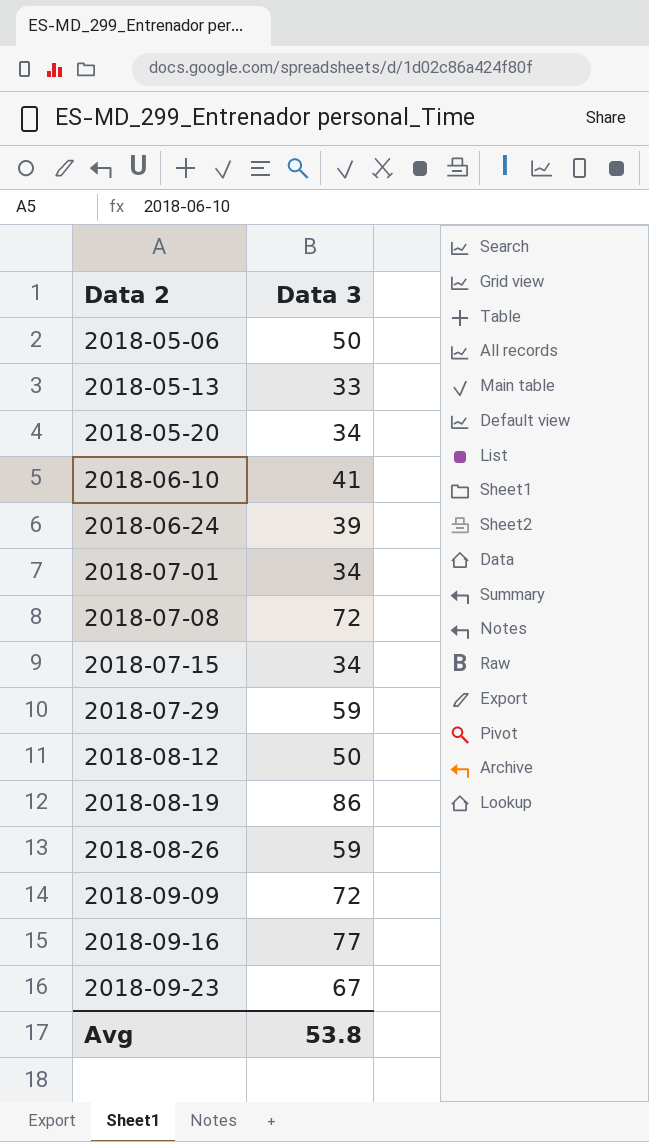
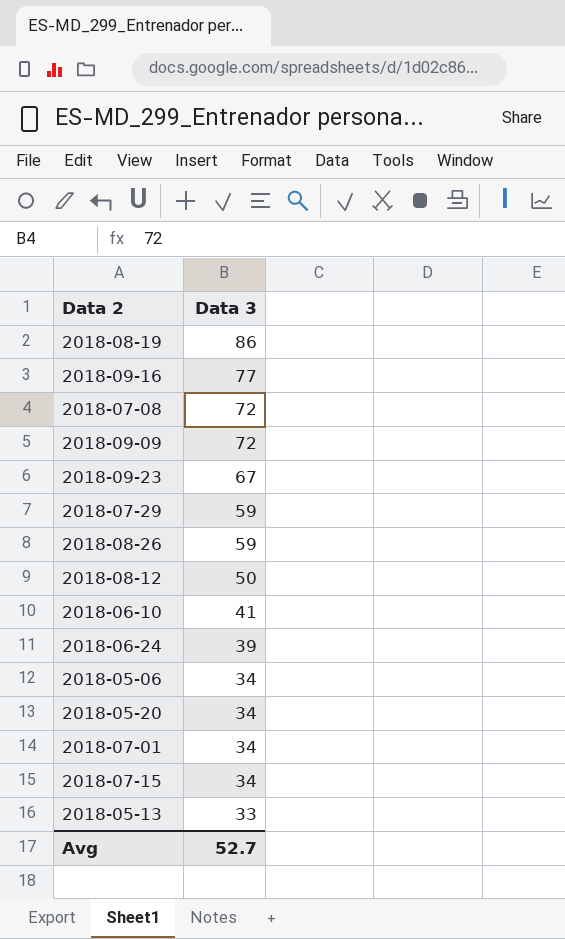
row order: Data 2 ascending -> Data 3 descending
2018-05-06 | Data 3: 50 -> 34
Avg | Data 3: 53.8 -> 52.7

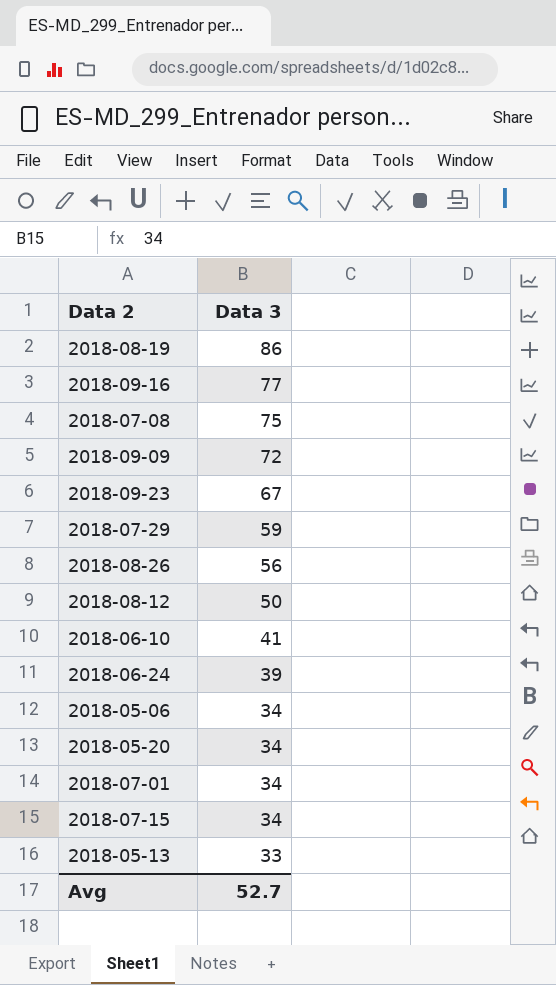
2018-07-08 | Data 3: 72 -> 75
2018-08-26 | Data 3: 59 -> 56

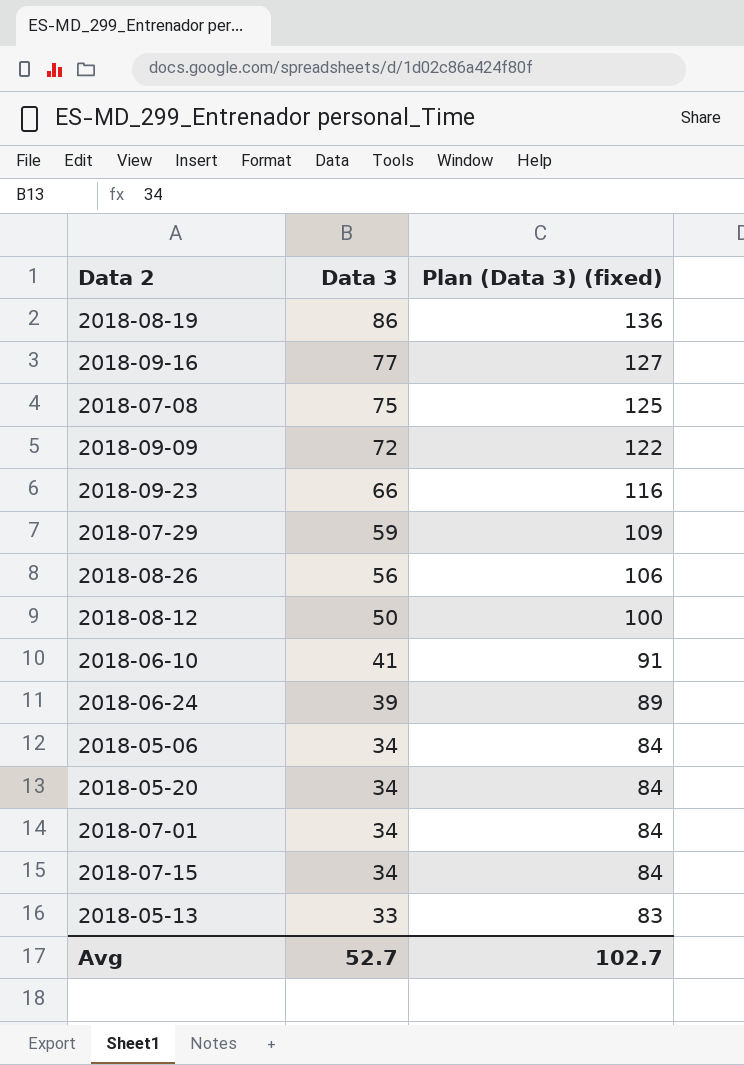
column Plan (Data 3) (fixed) | formula: none -> [Data 3] + 50
2018-09-23 | Data 3: 67 -> 66

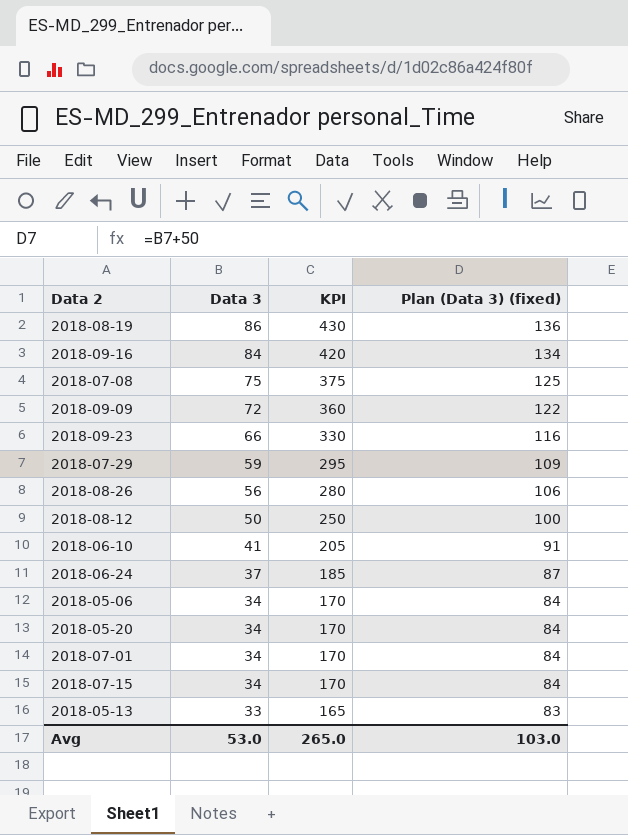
column KPI | formula: none -> [Data 3] * 5
2018-09-16 | Data 3: 77 -> 84
2018-09-16 | Plan (Data 3) (fixed): 127 -> 134
2018-06-24 | Data 3: 39 -> 37
2018-06-24 | Plan (Data 3) (fixed): 89 -> 87
Avg | Data 3: 52.7 -> 53.0
Avg | Plan (Data 3) (fixed): 102.7 -> 103.0

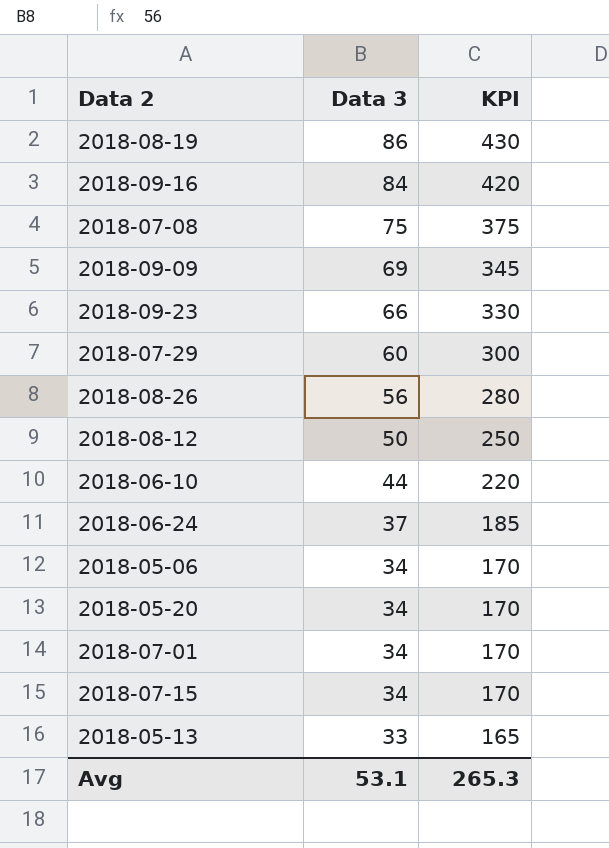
column Plan (Data 3) (fixed) | formula: [Data 3] + 50 -> none
2018-09-09 | Data 3: 72 -> 69
2018-09-09 | KPI: 360 -> 345
2018-07-29 | Data 3: 59 -> 60
2018-07-29 | KPI: 295 -> 300
2018-06-10 | Data 3: 41 -> 44
2018-06-10 | KPI: 205 -> 220
Avg | Data 3: 53.0 -> 53.1
Avg | KPI: 265.0 -> 265.3

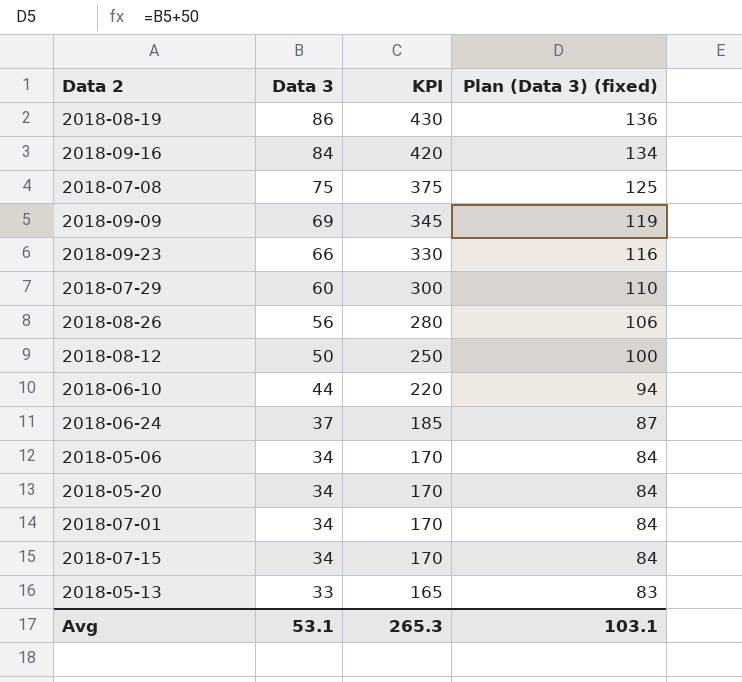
column Plan (Data 3) (fixed) | formula: none -> [Data 3] + 50

